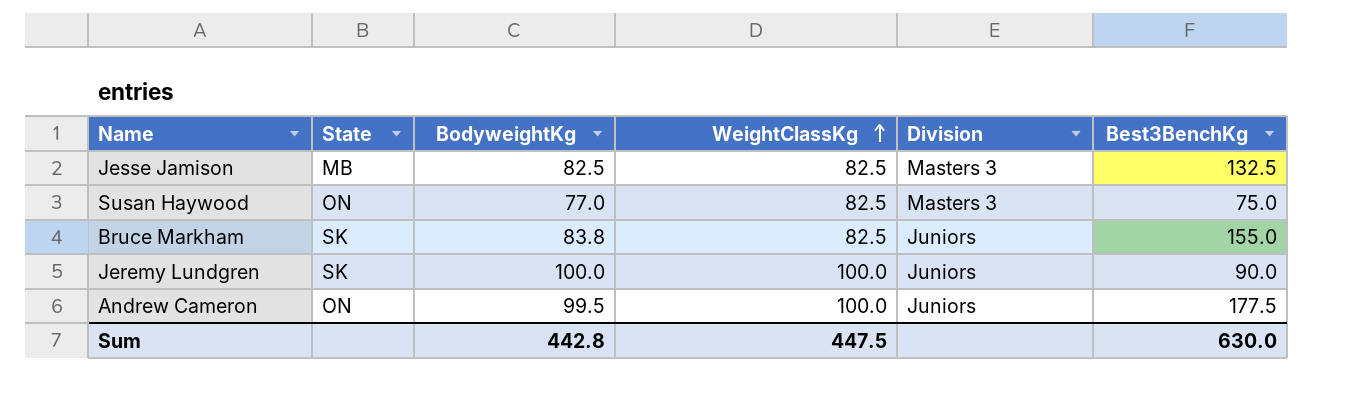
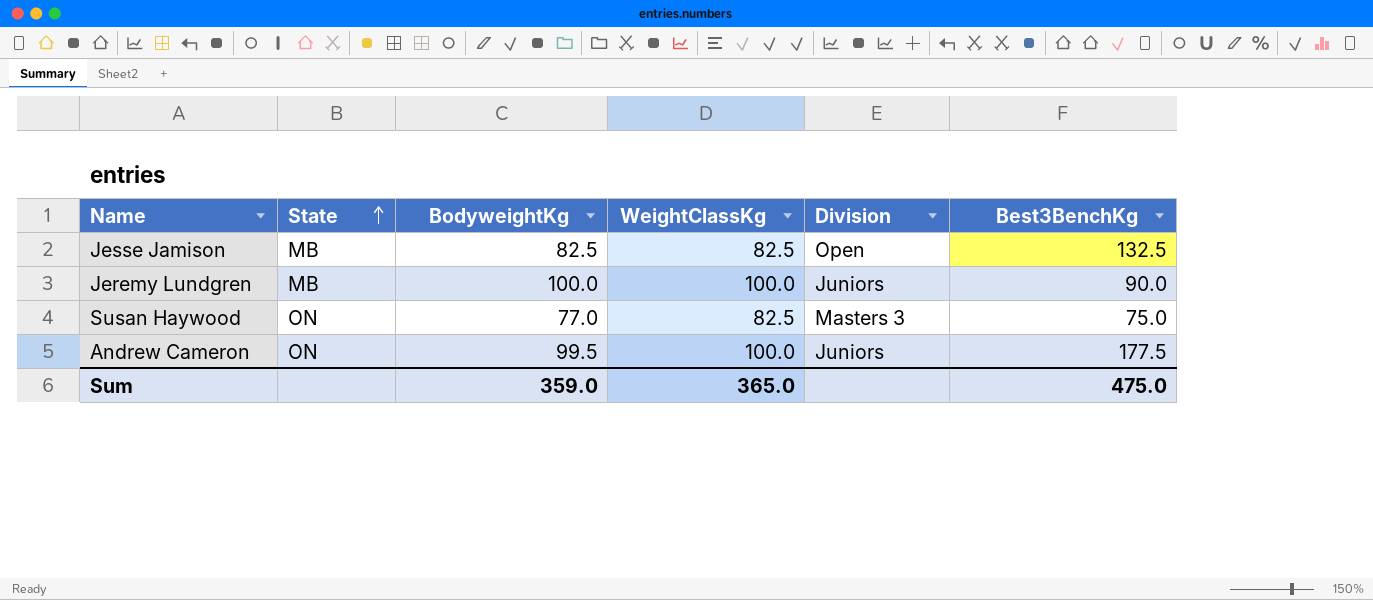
row order: WeightClassKg ascending -> State ascending
row Bruce Markham: SK | 83.8 | 82.5 | Juniors | 155.0 -> none
Jesse Jamison | Division: Masters 3 -> Open
Jeremy Lundgren | State: SK -> MB
Sum | BodyweightKg: 442.8 -> 359.0
Sum | WeightClassKg: 447.5 -> 365.0
Sum | Best3BenchKg: 630.0 -> 475.0

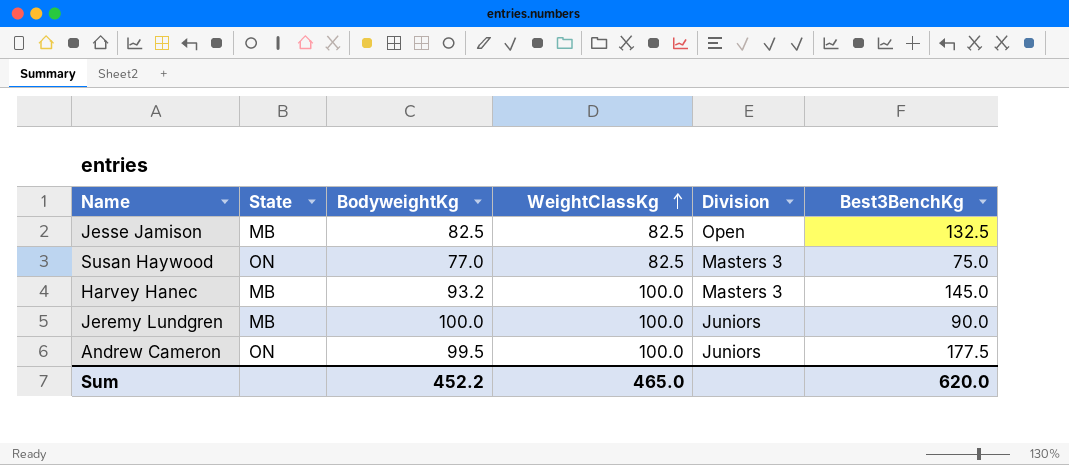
row order: State ascending -> WeightClassKg ascending
row Harvey Hanec: none -> MB | 93.2 | 100.0 | Masters 3 | 145.0
Sum | BodyweightKg: 359.0 -> 452.2
Sum | WeightClassKg: 365.0 -> 465.0
Sum | Best3BenchKg: 475.0 -> 620.0

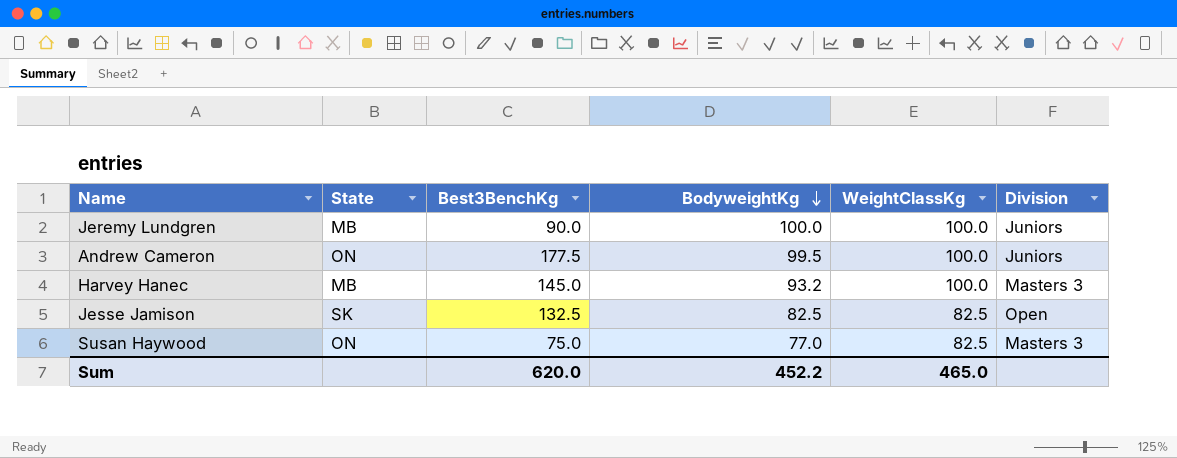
row order: WeightClassKg ascending -> BodyweightKg descending
column Best3BenchKg | position: 6 -> 3
Jesse Jamison | State: MB -> SK

